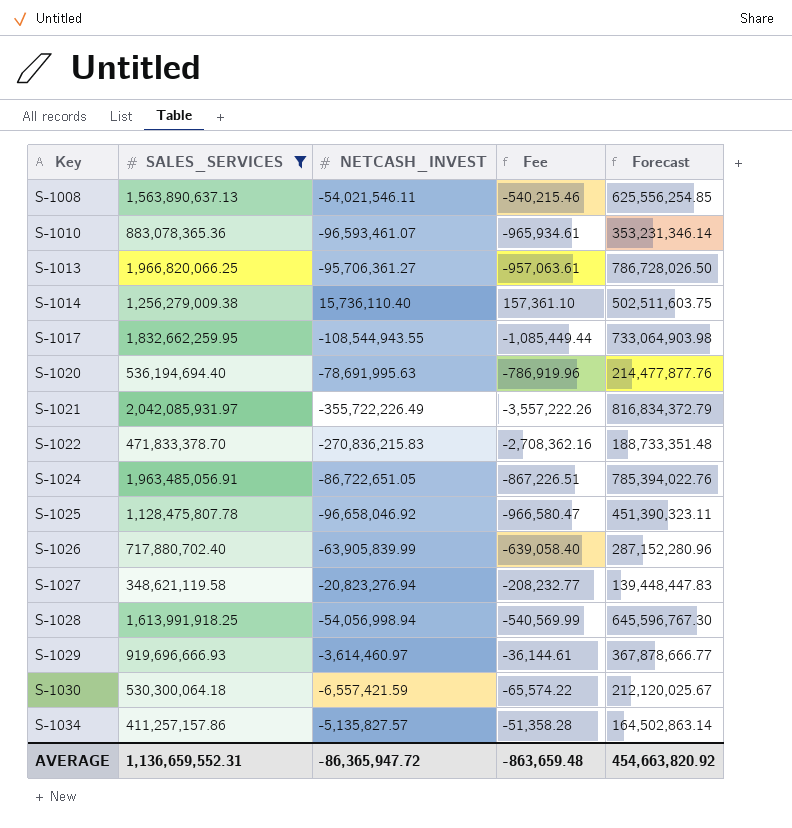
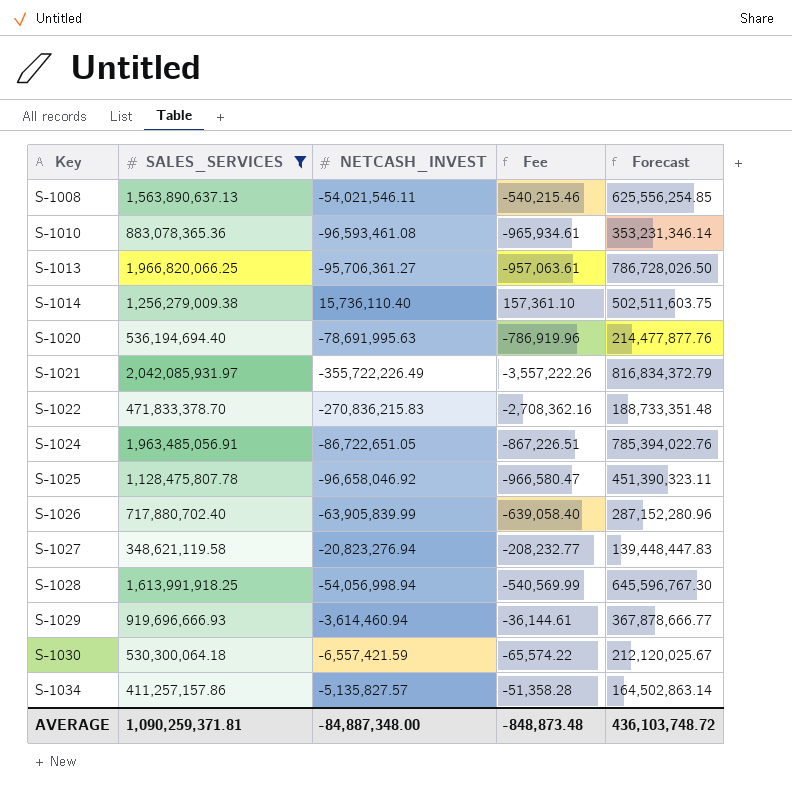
row S-1017: 1,832,662,259.95 | -108,544,943.55 | -1,085,449.44 | 733,064,903.98 -> none
S-1010 | NETCASH_INVEST: -96,593,461.07 -> -96,593,461.08
S-1029 | NETCASH_INVEST: -3,614,460.97 -> -3,614,460.94
AVERAGE | SALES_SERVICES: 1,136,659,552.31 -> 1,090,259,371.81
AVERAGE | NETCASH_INVEST: -86,365,947.72 -> -84,887,348.00
AVERAGE | Fee: -863,659.48 -> -848,873.48
AVERAGE | Forecast: 454,663,820.92 -> 436,103,748.72

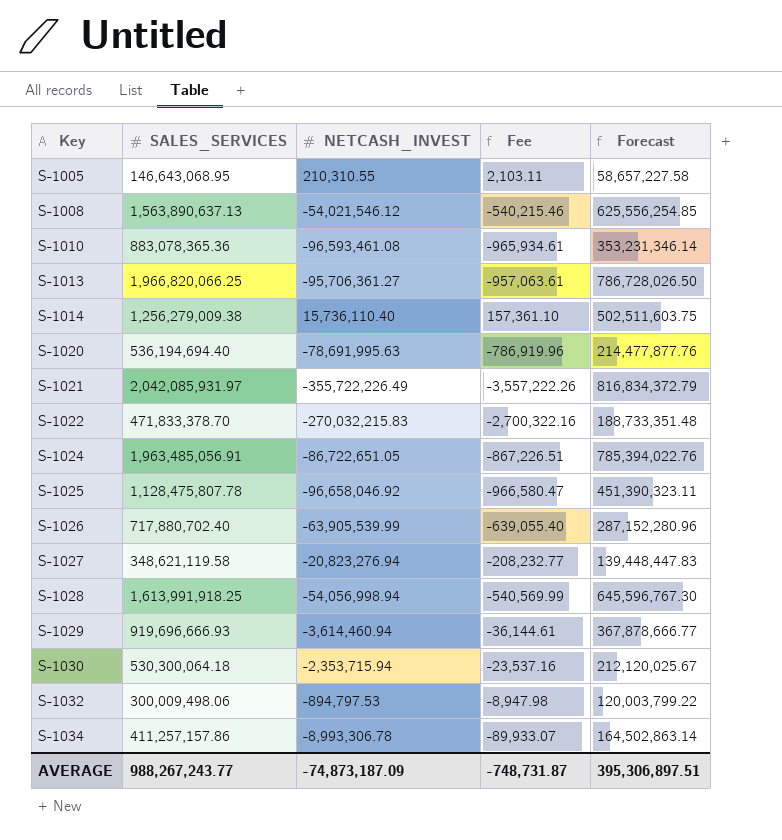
filter: SALES_SERVICES >= 348,621,119.58 -> none
S-1008 | NETCASH_INVEST: -54,021,546.11 -> -54,021,546.12
S-1022 | NETCASH_INVEST: -270,836,215.83 -> -270,032,215.83
S-1022 | Fee: -2,708,362.16 -> -2,700,322.16
S-1026 | NETCASH_INVEST: -63,905,839.99 -> -63,905,539.99
S-1026 | Fee: -639,058.40 -> -639,055.40
S-1030 | NETCASH_INVEST: -6,557,421.59 -> -2,353,715.94
S-1030 | Fee: -65,574.22 -> -23,537.16
S-1034 | NETCASH_INVEST: -5,135,827.57 -> -8,993,306.78
S-1034 | Fee: -51,358.28 -> -89,933.07
AVERAGE | SALES_SERVICES: 1,090,259,371.81 -> 988,267,243.77
AVERAGE | NETCASH_INVEST: -84,887,348.00 -> -74,873,187.09
AVERAGE | Fee: -848,873.48 -> -748,731.87
AVERAGE | Forecast: 436,103,748.72 -> 395,306,897.51

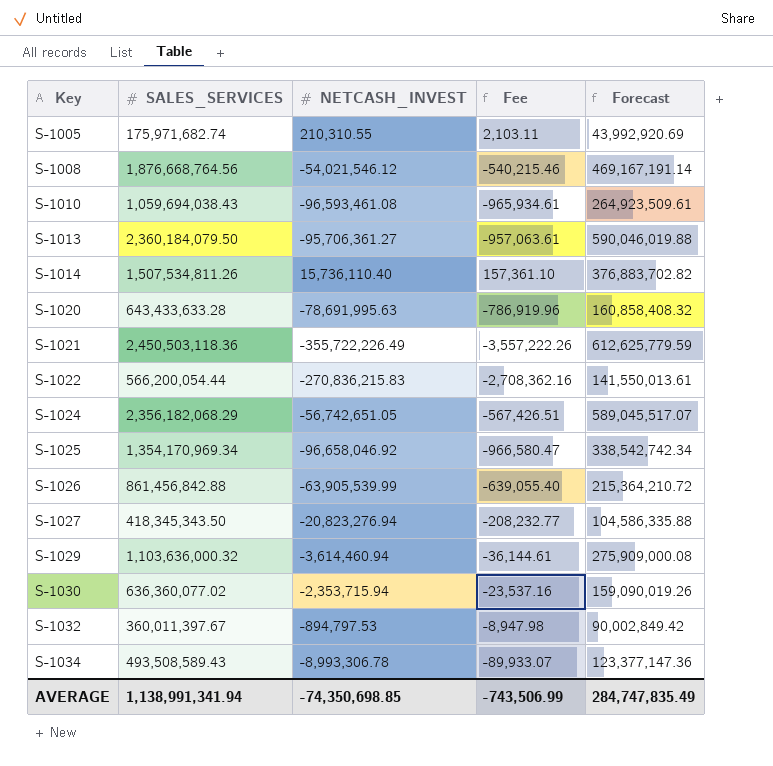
column Forecast | formula: [SALES_SERVICES] * 0.4 -> [SALES_SERVICES] * 0.25
row S-1028: 1,613,991,918.25 | -54,056,998.94 | -540,569.99 | 645,596,767.30 -> none
S-1005 | SALES_SERVICES: 146,643,068.95 -> 175,971,682.74
S-1008 | SALES_SERVICES: 1,563,890,637.13 -> 1,876,668,764.56
S-1010 | SALES_SERVICES: 883,078,365.36 -> 1,059,694,038.43
S-1013 | SALES_SERVICES: 1,966,820,066.25 -> 2,360,184,079.50
S-1014 | SALES_SERVICES: 1,256,279,009.38 -> 1,507,534,811.26
S-1020 | SALES_SERVICES: 536,194,694.40 -> 643,433,633.28
S-1021 | SALES_SERVICES: 2,042,085,931.97 -> 2,450,503,118.36
S-1022 | SALES_SERVICES: 471,833,378.70 -> 566,200,054.44
S-1022 | NETCASH_INVEST: -270,032,215.83 -> -270,836,215.83
S-1022 | Fee: -2,700,322.16 -> -2,708,362.16
S-1024 | SALES_SERVICES: 1,963,485,056.91 -> 2,356,182,068.29
S-1024 | NETCASH_INVEST: -86,722,651.05 -> -56,742,651.05
S-1024 | Fee: -867,226.51 -> -567,426.51
S-1025 | SALES_SERVICES: 1,128,475,807.78 -> 1,354,170,969.34
S-1026 | SALES_SERVICES: 717,880,702.40 -> 861,456,842.88
S-1027 | SALES_SERVICES: 348,621,119.58 -> 418,345,343.50
S-1029 | SALES_SERVICES: 919,696,666.93 -> 1,103,636,000.32
S-1030 | SALES_SERVICES: 530,300,064.18 -> 636,360,077.02
S-1032 | SALES_SERVICES: 300,009,498.06 -> 360,011,397.67
S-1034 | SALES_SERVICES: 411,257,157.86 -> 493,508,589.43
AVERAGE | SALES_SERVICES: 988,267,243.77 -> 1,138,991,341.94
AVERAGE | NETCASH_INVEST: -74,873,187.09 -> -74,350,698.85
AVERAGE | Fee: -748,731.87 -> -743,506.99
AVERAGE | Forecast: 395,306,897.51 -> 284,747,835.49

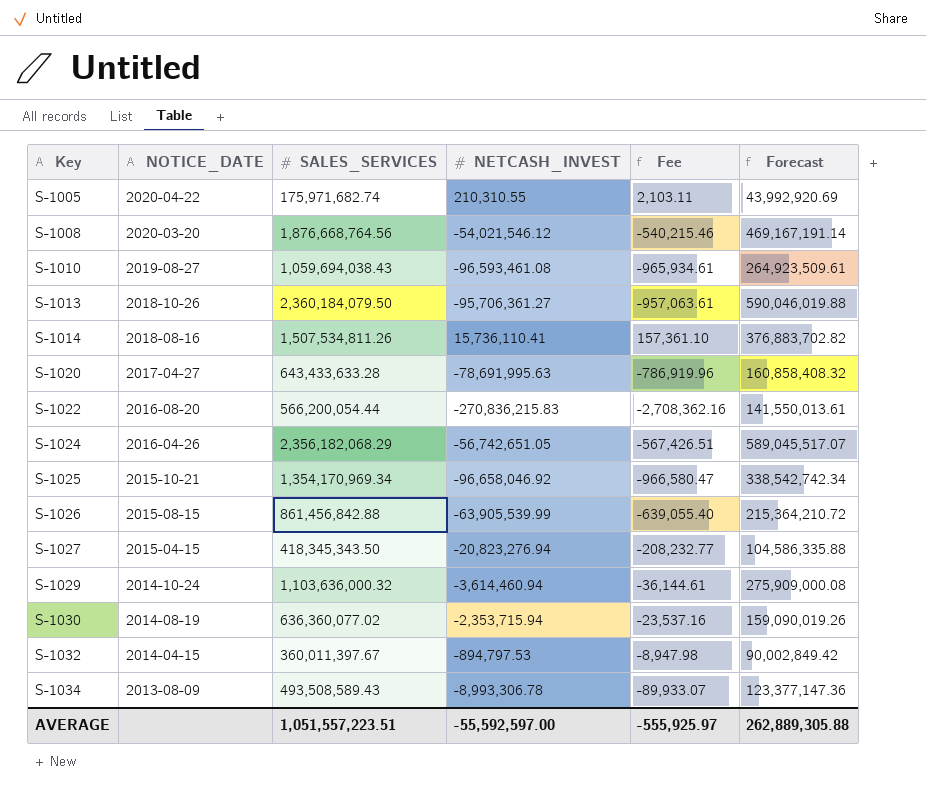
column NOTICE_DATE | position: none -> 2
row S-1021: 2,450,503,118.36 | -355,722,226.49 | -3,557,222.26 | 612,625,779.59 -> none
S-1014 | NETCASH_INVEST: 15,736,110.40 -> 15,736,110.41
AVERAGE | SALES_SERVICES: 1,138,991,341.94 -> 1,051,557,223.51
AVERAGE | NETCASH_INVEST: -74,350,698.85 -> -55,592,597.00
AVERAGE | Fee: -743,506.99 -> -555,925.97
AVERAGE | Forecast: 284,747,835.49 -> 262,889,305.88

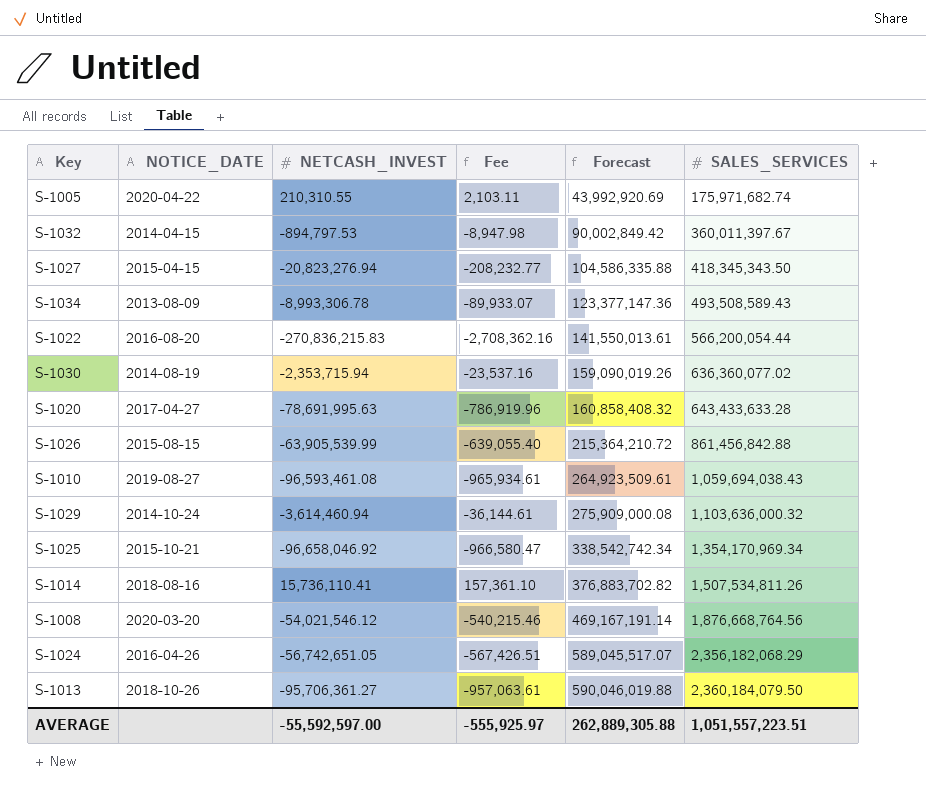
row order: Key ascending -> Forecast ascending
column SALES_SERVICES | position: 3 -> 6

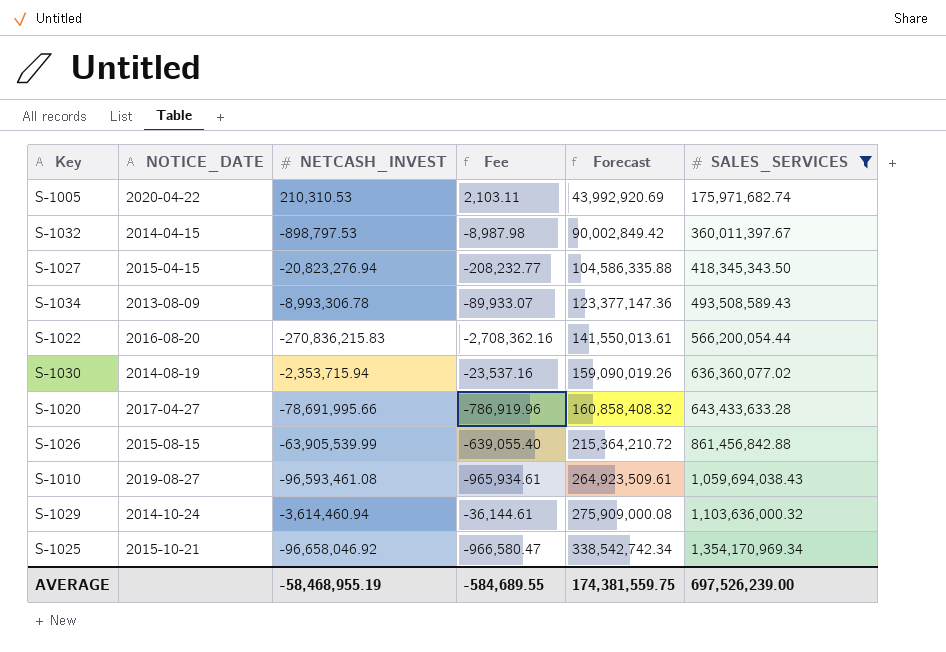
filter: none -> SALES_SERVICES <= 1,354,170,969.34
S-1005 | NETCASH_INVEST: 210,310.55 -> 210,310.53
S-1032 | NETCASH_INVEST: -894,797.53 -> -898,797.53
S-1032 | Fee: -8,947.98 -> -8,987.98
S-1020 | NETCASH_INVEST: -78,691,995.63 -> -78,691,995.66
AVERAGE | NETCASH_INVEST: -55,592,597.00 -> -58,468,955.19
AVERAGE | Fee: -555,925.97 -> -584,689.55
AVERAGE | Forecast: 262,889,305.88 -> 174,381,559.75
AVERAGE | SALES_SERVICES: 1,051,557,223.51 -> 697,526,239.00

